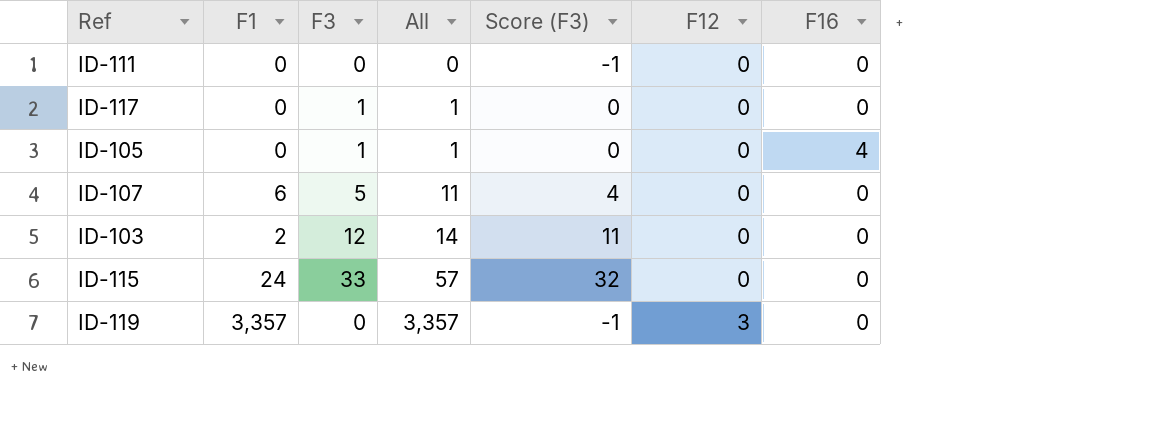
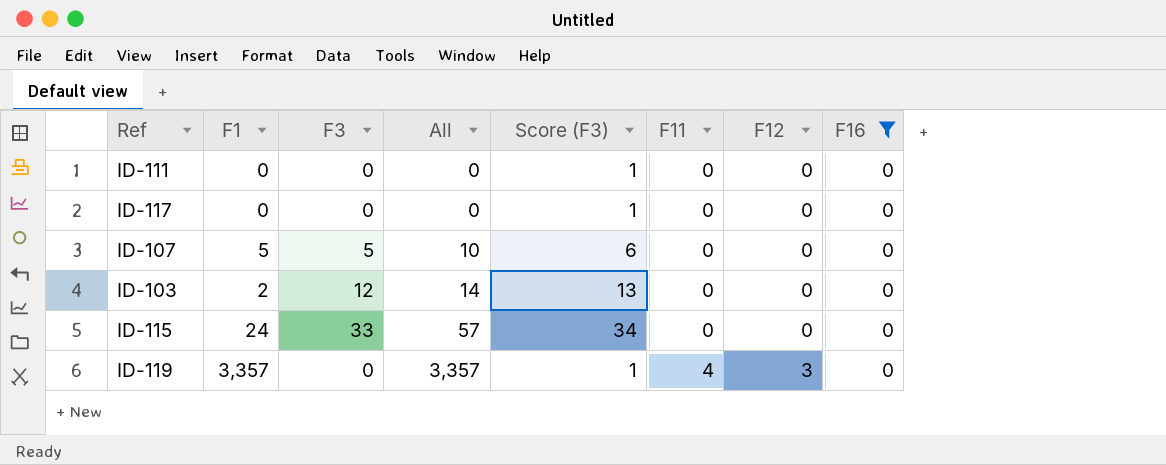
filter: none -> F16 = 0
column Score (F3) | formula: [F3] - 1 -> [F3] + 1
column F11 | position: none -> 6
ID-117 | F3: 1 -> 0
ID-117 | All: 1 -> 0
ID-107 | F1: 6 -> 5
ID-107 | All: 11 -> 10

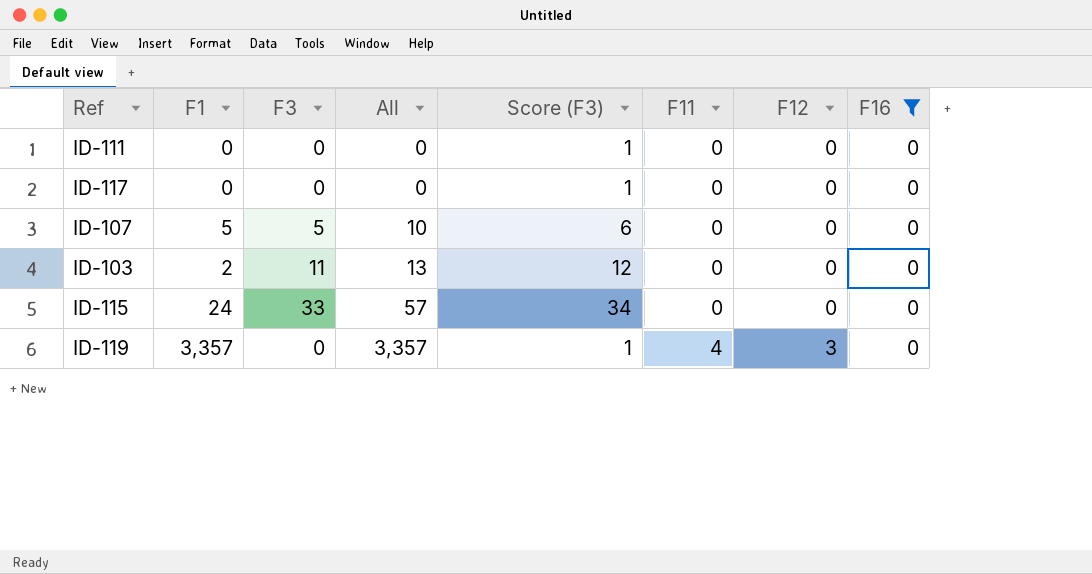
ID-103 | F3: 12 -> 11
ID-103 | All: 14 -> 13
ID-103 | Score (F3): 13 -> 12

